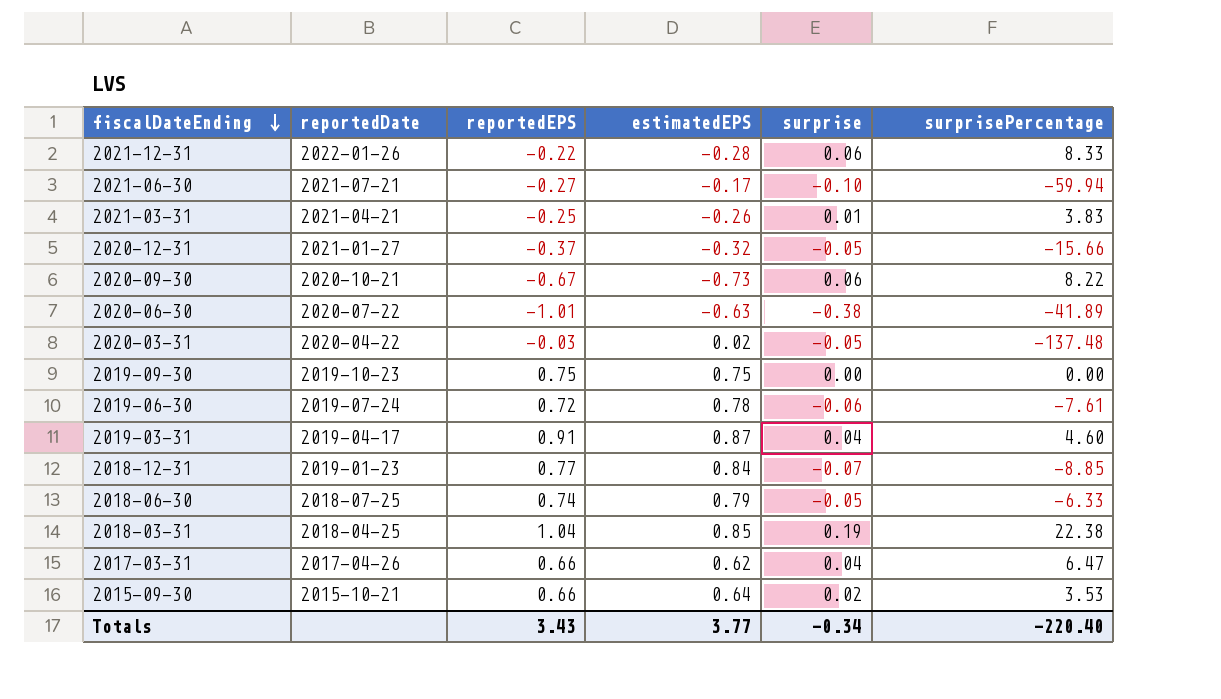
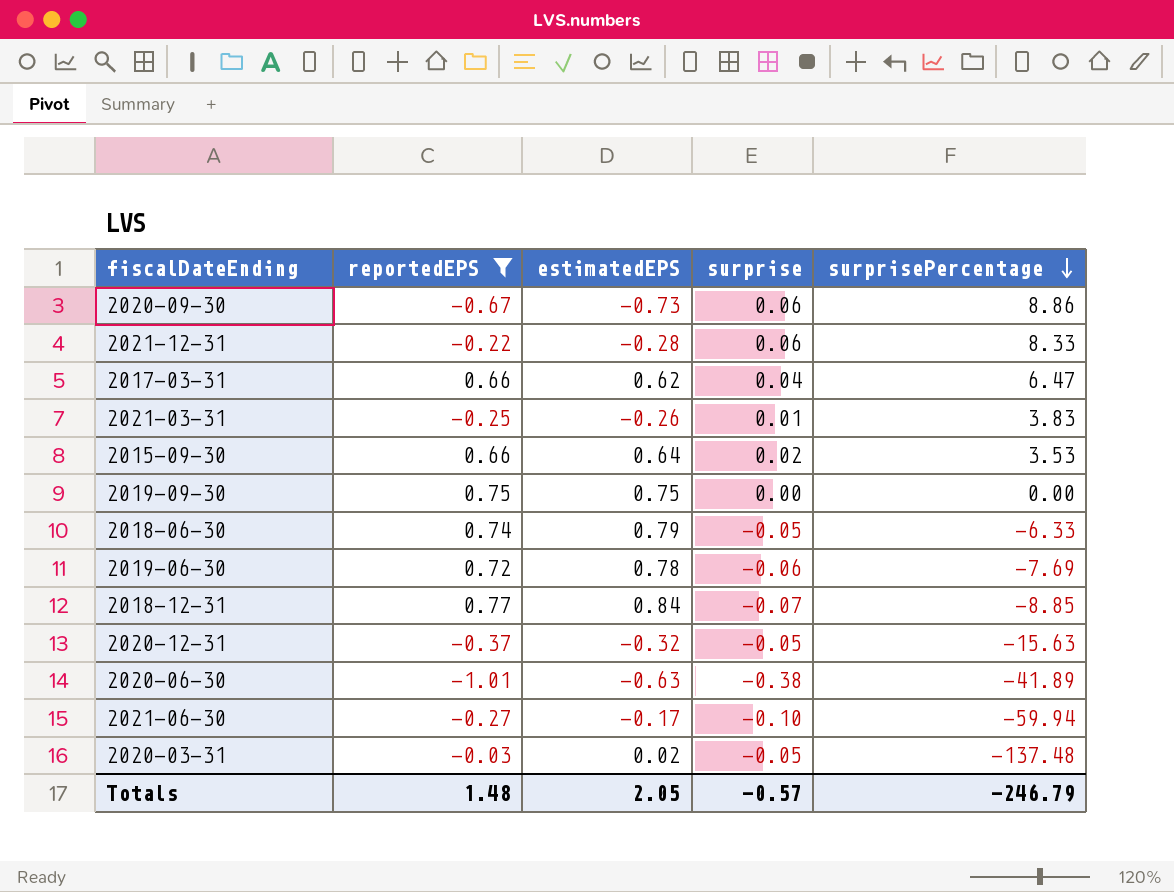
filter: none -> reportedEPS <= 0.77
row order: fiscalDateEnding descending -> surprisePercentage descending
column reportedDate | position: 2 -> none
2020-09-30 | surprisePercentage: 8.22 -> 8.86
2019-06-30 | surprisePercentage: -7.61 -> -7.69
2020-12-31 | surprisePercentage: -15.66 -> -15.63
Totals | reportedEPS: 3.43 -> 1.48
Totals | estimatedEPS: 3.77 -> 2.05
Totals | surprise: -0.34 -> -0.57
Totals | surprisePercentage: -220.40 -> -246.79

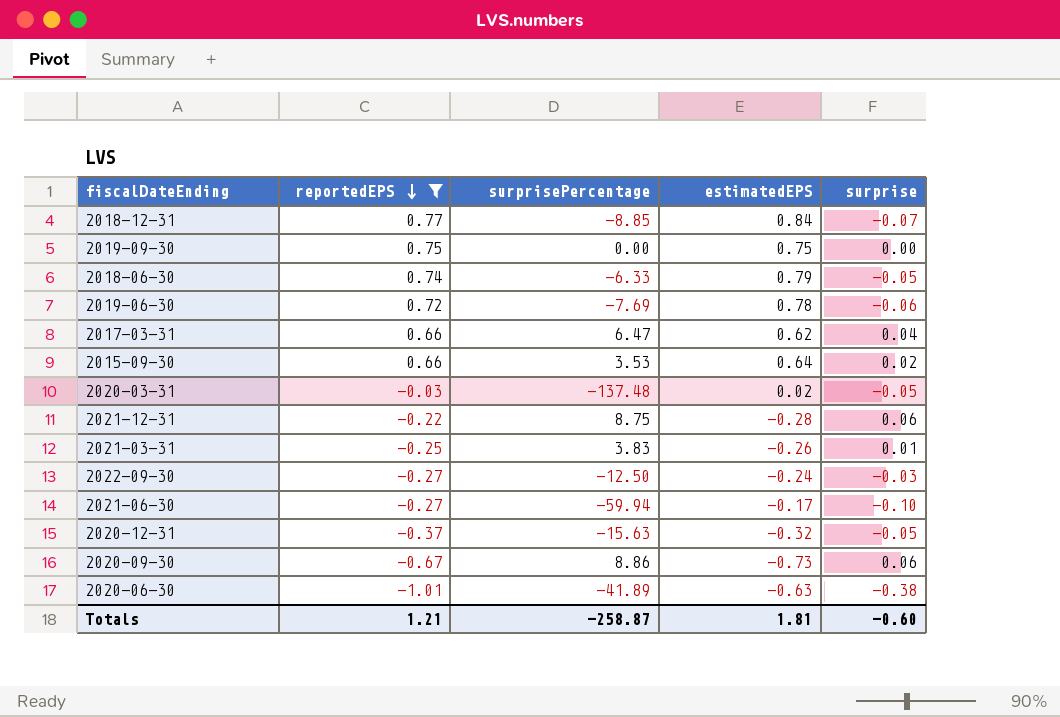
row order: surprisePercentage descending -> reportedEPS descending
column surprisePercentage | position: 5 -> 3
2021-12-31 | surprisePercentage: 8.33 -> 8.75
row 2022-09-30: none -> -0.27 | -12.50 | -0.24 | -0.03
Totals | reportedEPS: 1.48 -> 1.21
Totals | surprisePercentage: -246.79 -> -258.87
Totals | estimatedEPS: 2.05 -> 1.81
Totals | surprise: -0.57 -> -0.60

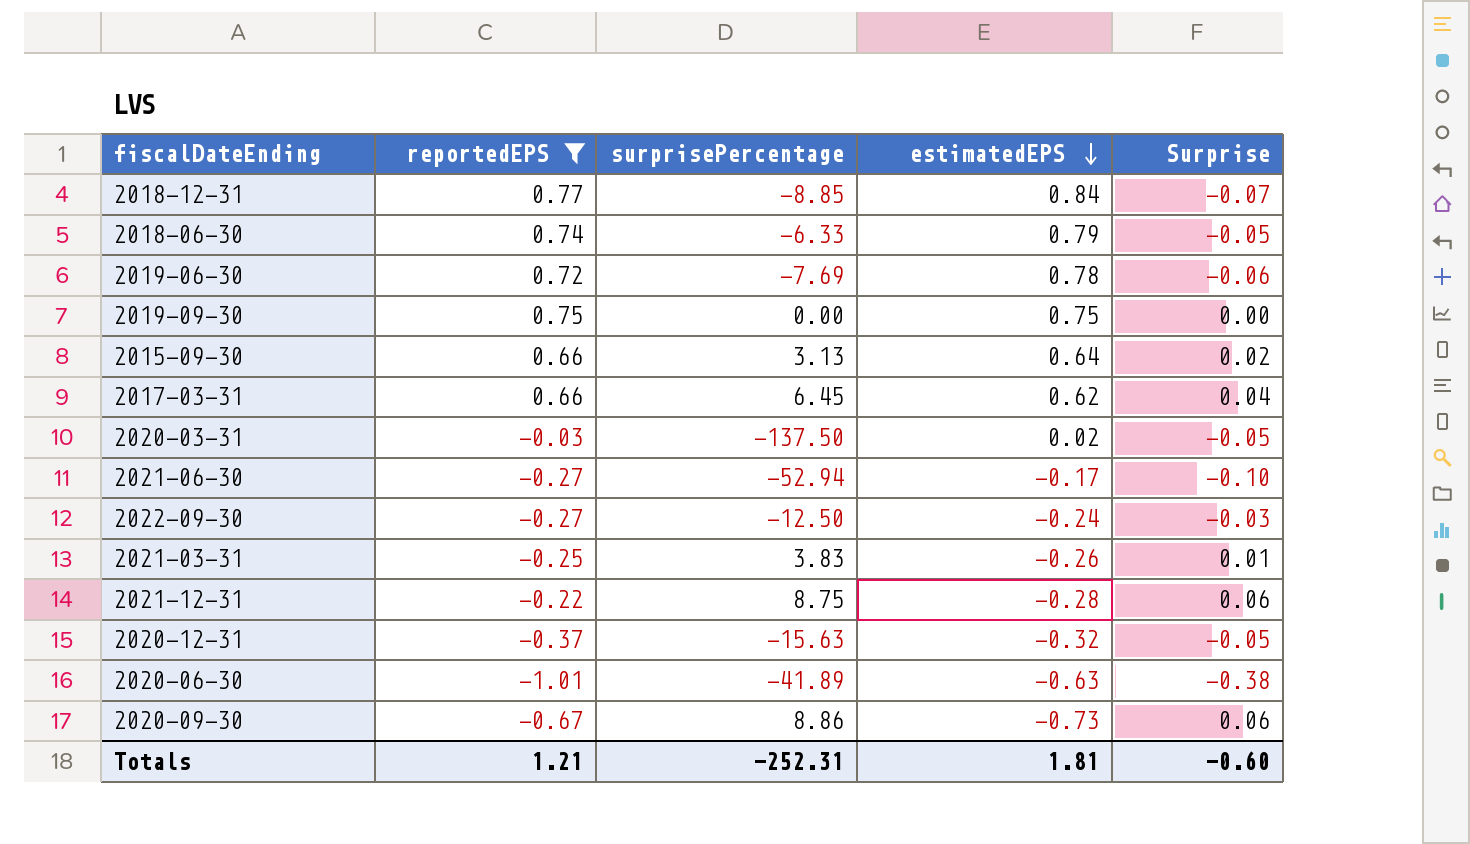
row order: reportedEPS descending -> estimatedEPS descending
column name: surprise -> Surprise
2015-09-30 | surprisePercentage: 3.53 -> 3.13
2017-03-31 | surprisePercentage: 6.47 -> 6.45
2020-03-31 | surprisePercentage: -137.48 -> -137.50
2021-06-30 | surprisePercentage: -59.94 -> -52.94
Totals | surprisePercentage: -258.87 -> -252.31

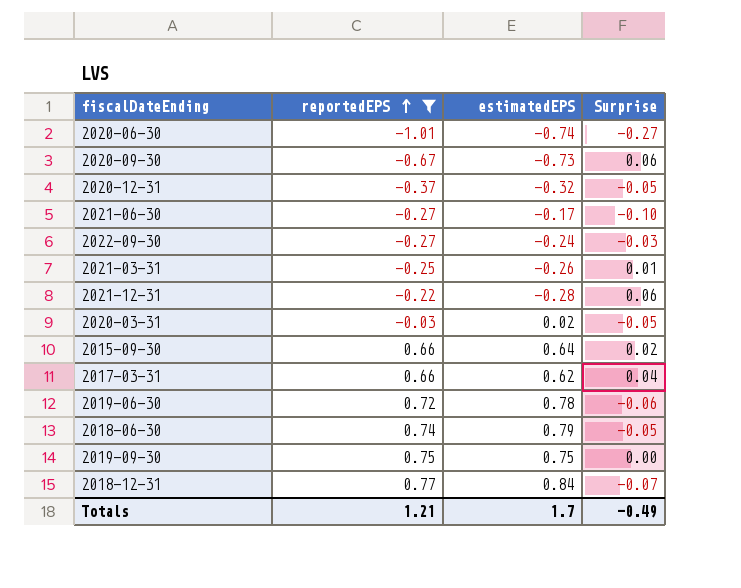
row order: estimatedEPS descending -> reportedEPS ascending
column surprisePercentage | position: 3 -> none
2020-06-30 | estimatedEPS: -0.63 -> -0.74
2020-06-30 | Surprise: -0.38 -> -0.27
Totals | estimatedEPS: 1.81 -> 1.7
Totals | Surprise: -0.60 -> -0.49

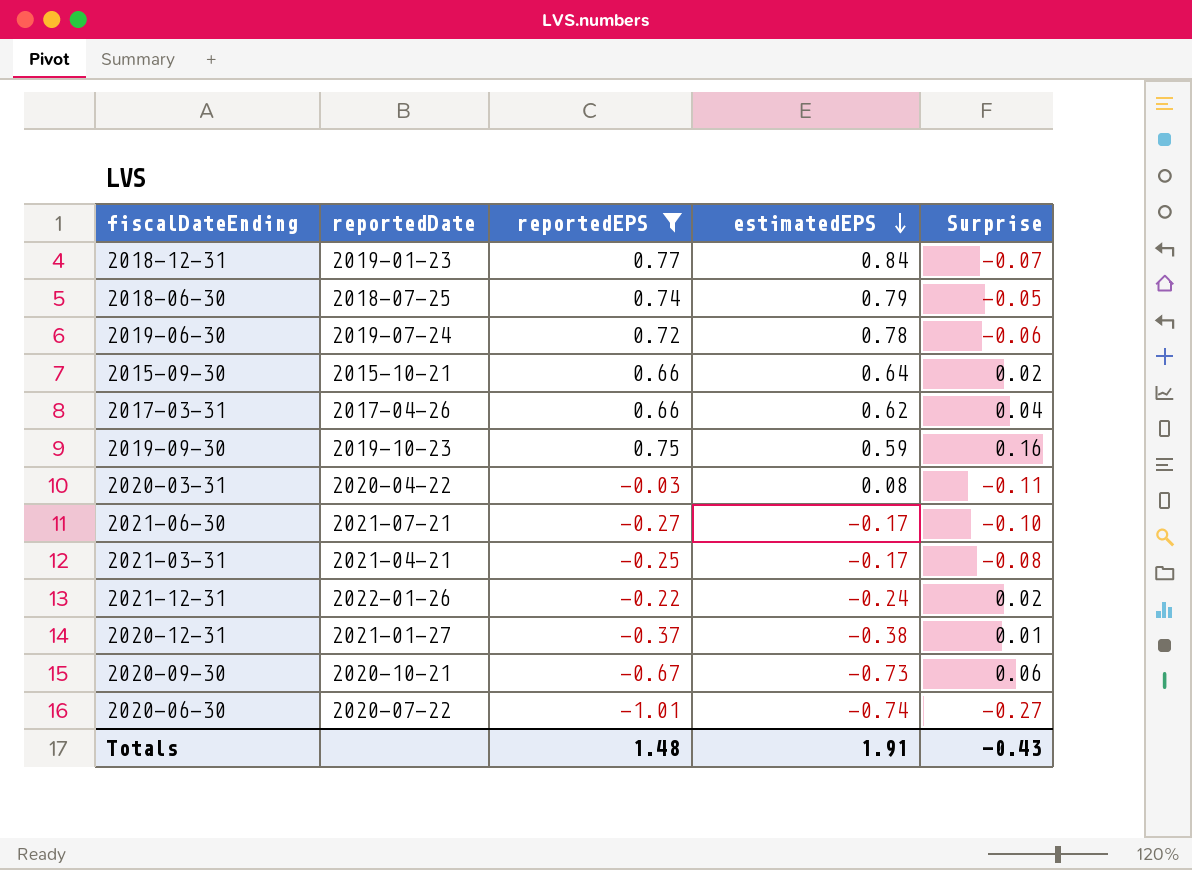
row order: reportedEPS ascending -> estimatedEPS descending
column reportedDate | position: none -> 2
row 2022-09-30: -0.27 | -0.24 | -0.03 -> none
2019-09-30 | estimatedEPS: 0.75 -> 0.59
2019-09-30 | Surprise: 0.00 -> 0.16
2020-03-31 | estimatedEPS: 0.02 -> 0.08
2020-03-31 | Surprise: -0.05 -> -0.11
2021-03-31 | estimatedEPS: -0.26 -> -0.17
2021-03-31 | Surprise: 0.01 -> -0.08
2021-12-31 | estimatedEPS: -0.28 -> -0.24
2021-12-31 | Surprise: 0.06 -> 0.02
2020-12-31 | estimatedEPS: -0.32 -> -0.38
2020-12-31 | Surprise: -0.05 -> 0.01
Totals | reportedEPS: 1.21 -> 1.48
Totals | estimatedEPS: 1.7 -> 1.91
Totals | Surprise: -0.49 -> -0.43

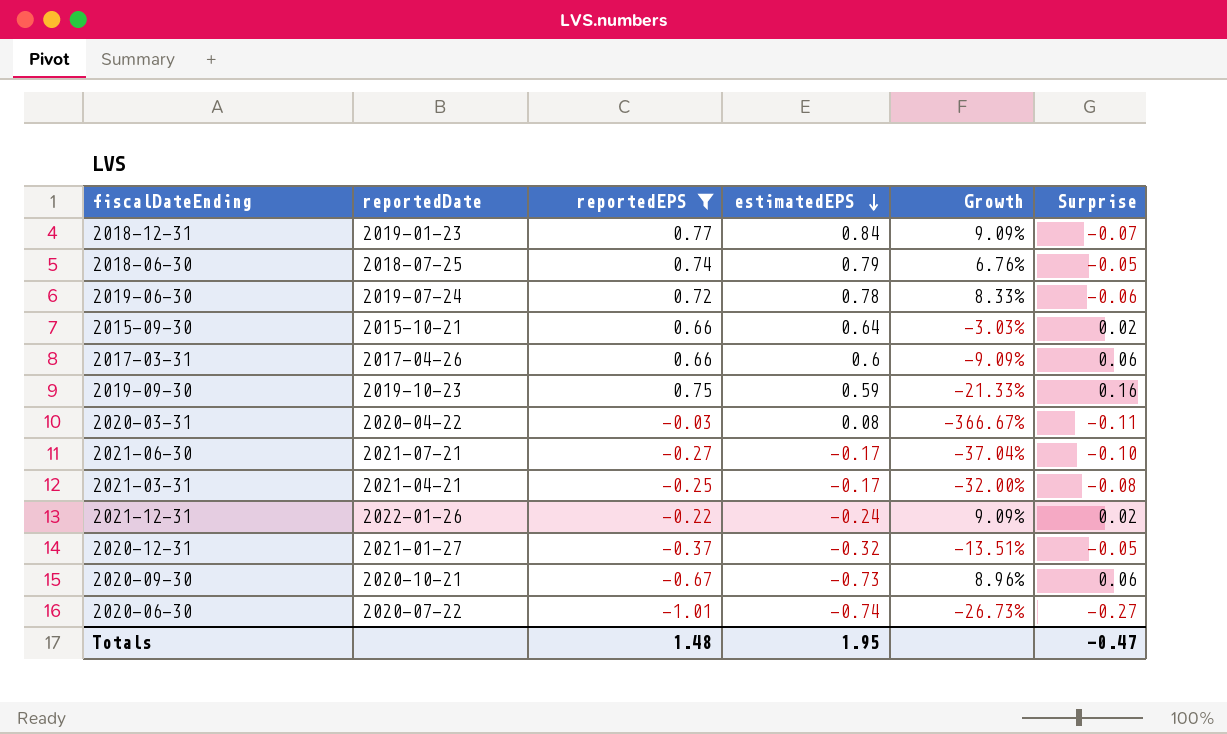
column Growth | formula: none -> ([estimatedEPS] - [reportedEPS]) / [reportedEPS]
2017-03-31 | estimatedEPS: 0.62 -> 0.6
2017-03-31 | Surprise: 0.04 -> 0.06
2020-12-31 | estimatedEPS: -0.38 -> -0.32
2020-12-31 | Surprise: 0.01 -> -0.05
Totals | estimatedEPS: 1.91 -> 1.95
Totals | Surprise: -0.43 -> -0.47

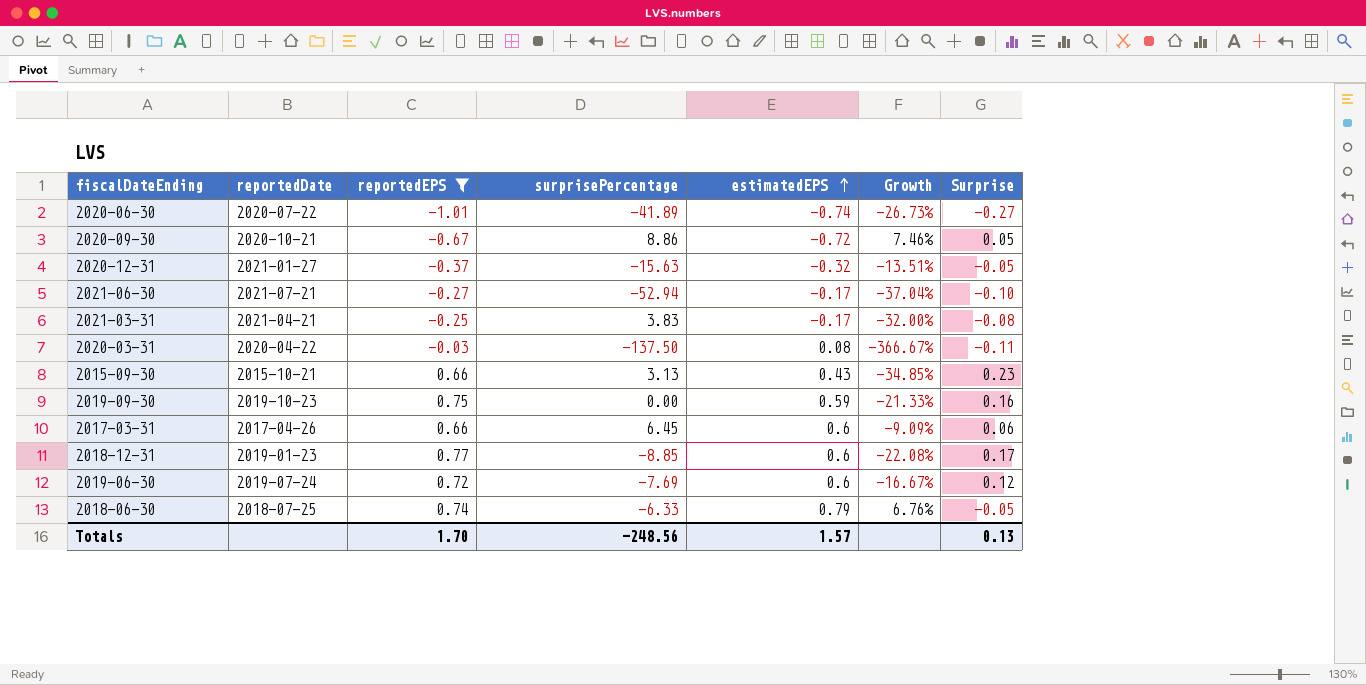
row order: estimatedEPS descending -> estimatedEPS ascending
column surprisePercentage | position: none -> 4
row 2021-12-31: 2022-01-26 | -0.22 | -0.24 | 9.09% | 0.02 -> none
2020-09-30 | estimatedEPS: -0.73 -> -0.72
2020-09-30 | Growth: 8.96% -> 7.46%
2020-09-30 | Surprise: 0.06 -> 0.05
2015-09-30 | estimatedEPS: 0.64 -> 0.43
2015-09-30 | Growth: -3.03% -> -34.85%
2015-09-30 | Surprise: 0.02 -> 0.23
2018-12-31 | estimatedEPS: 0.84 -> 0.6
2018-12-31 | Growth: 9.09% -> -22.08%
2018-12-31 | Surprise: -0.07 -> 0.17
2019-06-30 | estimatedEPS: 0.78 -> 0.6
2019-06-30 | Growth: 8.33% -> -16.67%
2019-06-30 | Surprise: -0.06 -> 0.12
Totals | reportedEPS: 1.48 -> 1.70
Totals | estimatedEPS: 1.95 -> 1.57
Totals | Surprise: -0.47 -> 0.13

